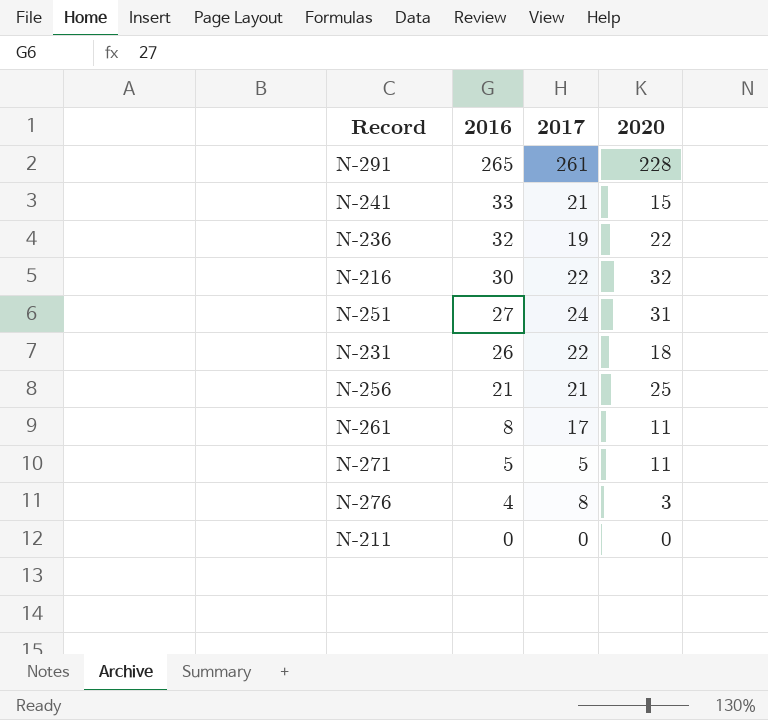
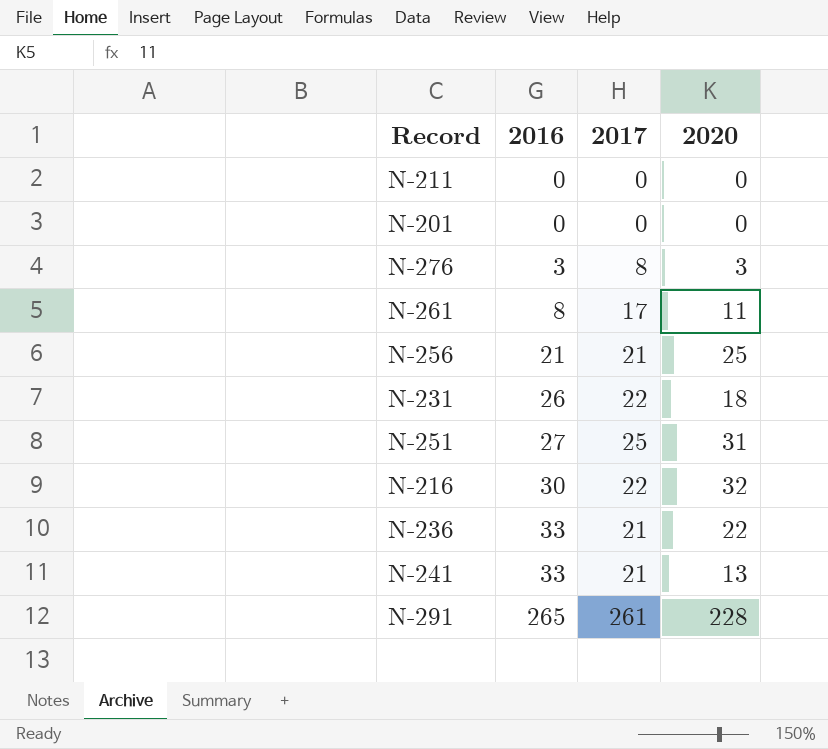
row order: 2016 descending -> 2016 ascending
row N-271: 5 | 5 | 11 -> none
row N-201: none -> 0 | 0 | 0
N-276 | 2016: 4 -> 3
N-251 | 2017: 24 -> 25
N-236 | 2016: 32 -> 33
N-236 | 2017: 19 -> 21
N-241 | 2020: 15 -> 13

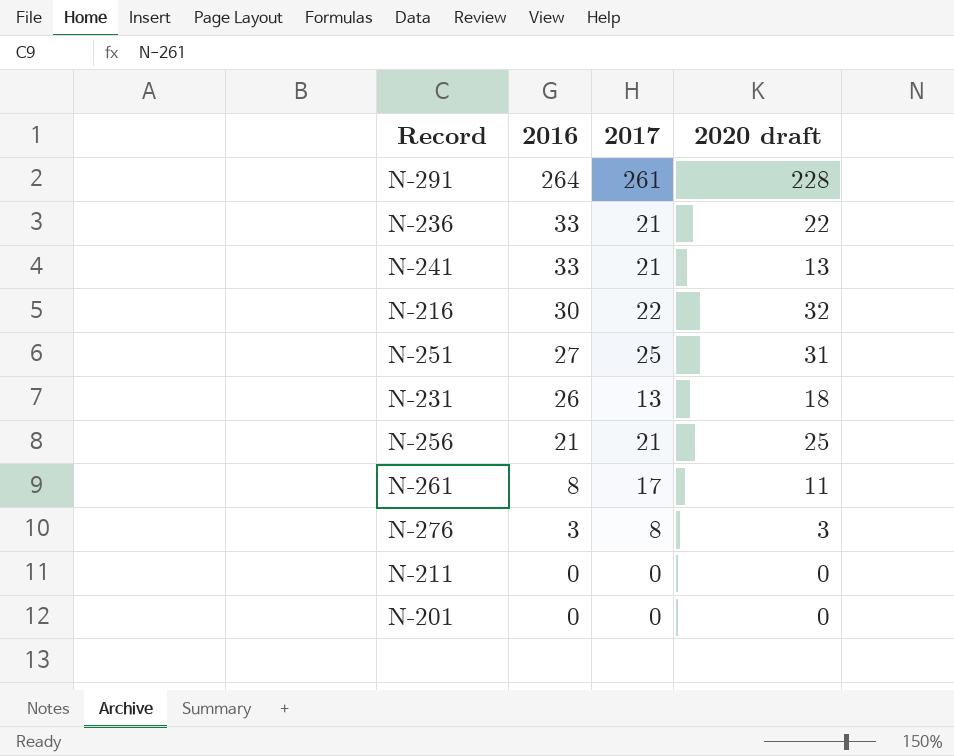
row order: 2016 ascending -> 2016 descending
column name: 2020 -> 2020 draft
N-291 | 2016: 265 -> 264
N-231 | 2017: 22 -> 13

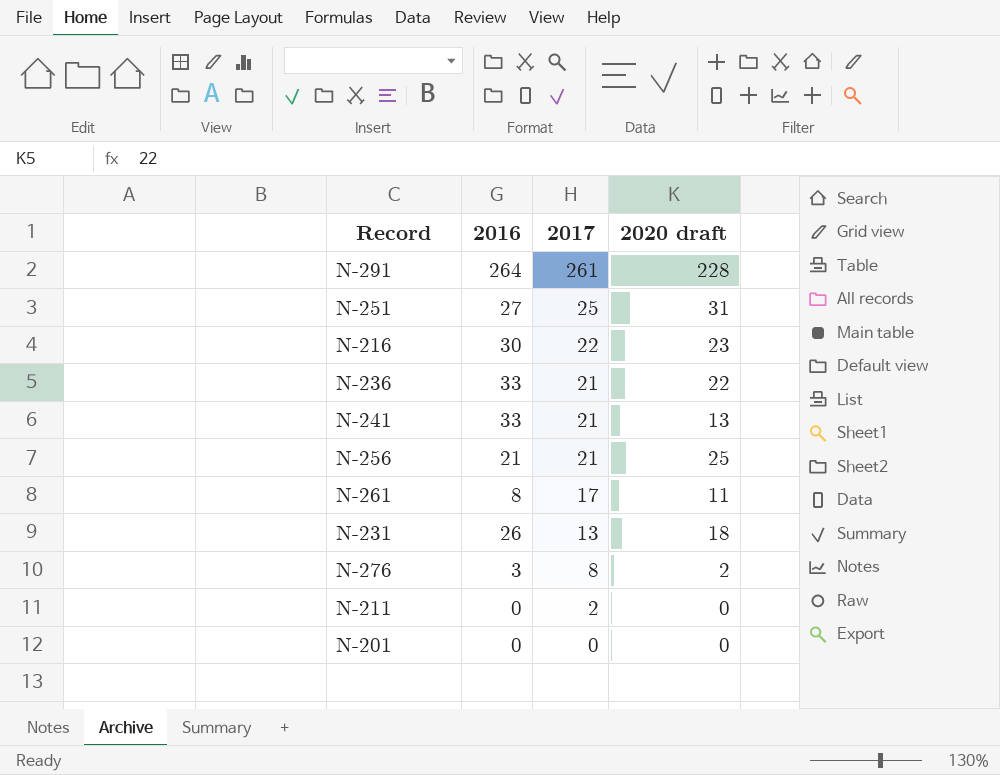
row order: 2016 descending -> 2017 descending
N-216 | 2020 draft: 32 -> 23
N-276 | 2020 draft: 3 -> 2
N-211 | 2017: 0 -> 2

